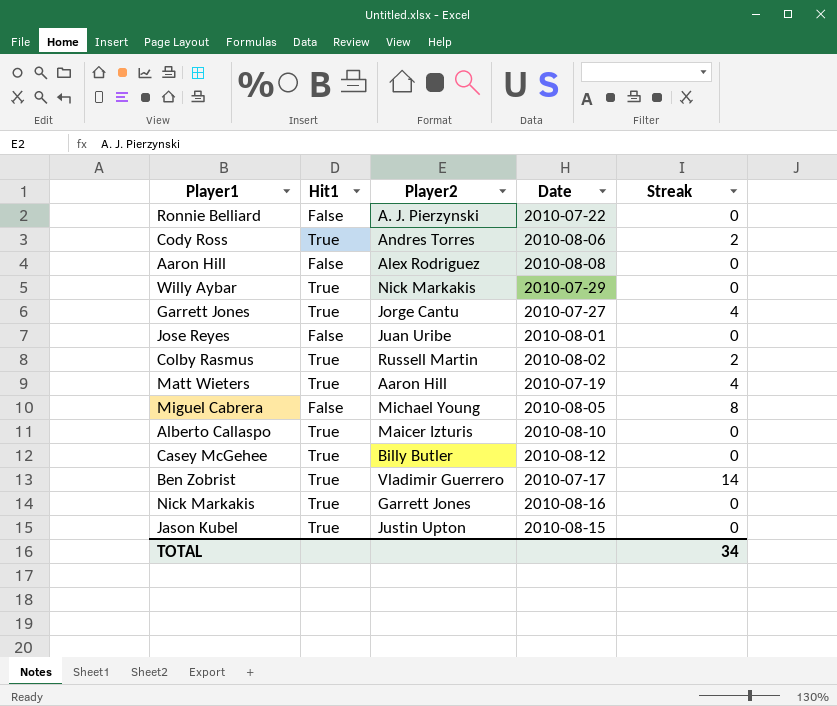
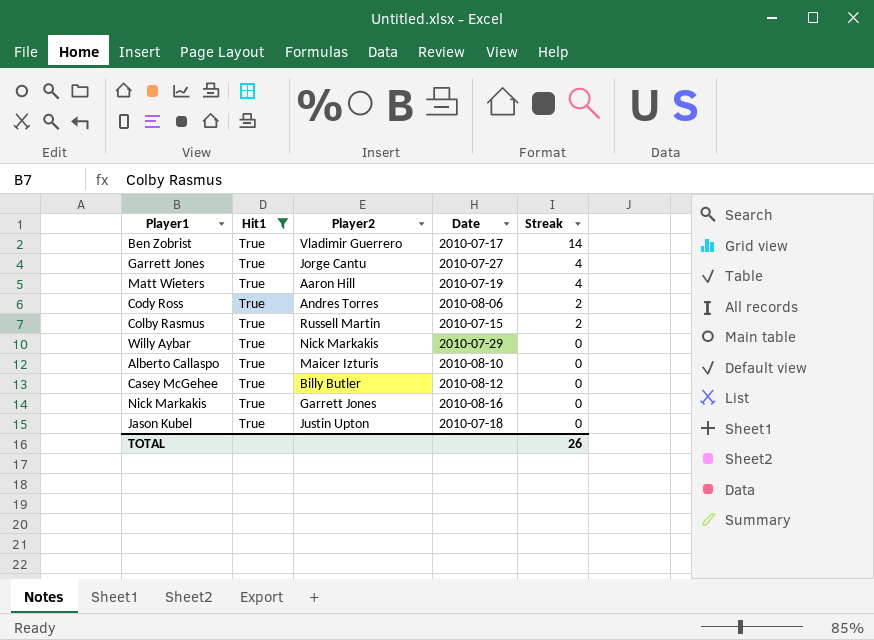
filter: none -> Hit1 = True
row order: none -> Streak descending
Colby Rasmus | Date: 2010-08-02 -> 2010-07-15
Jason Kubel | Date: 2010-08-15 -> 2010-07-18
TOTAL | Streak: 34 -> 26

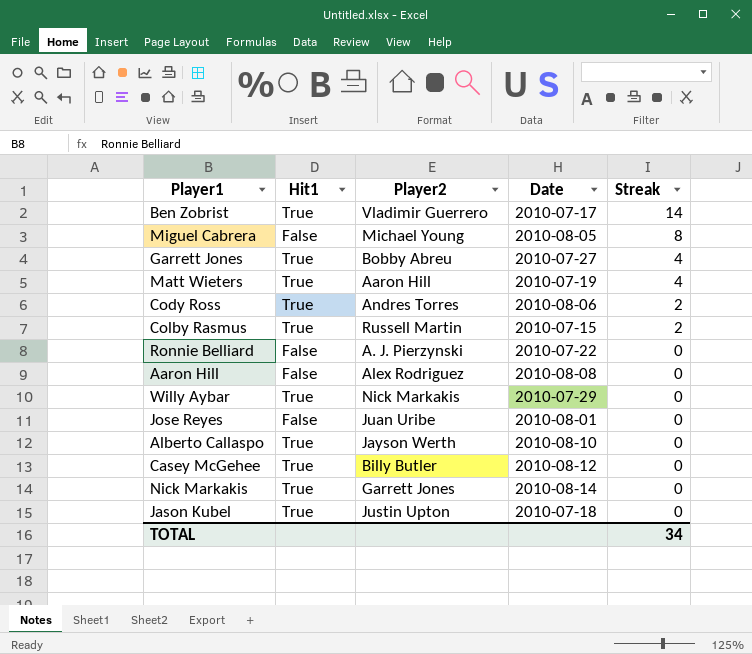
filter: Hit1 = True -> none
Garrett Jones | Player2: Jorge Cantu -> Bobby Abreu
Alberto Callaspo | Player2: Maicer Izturis -> Jayson Werth
Nick Markakis | Date: 2010-08-16 -> 2010-08-14
TOTAL | Streak: 26 -> 34

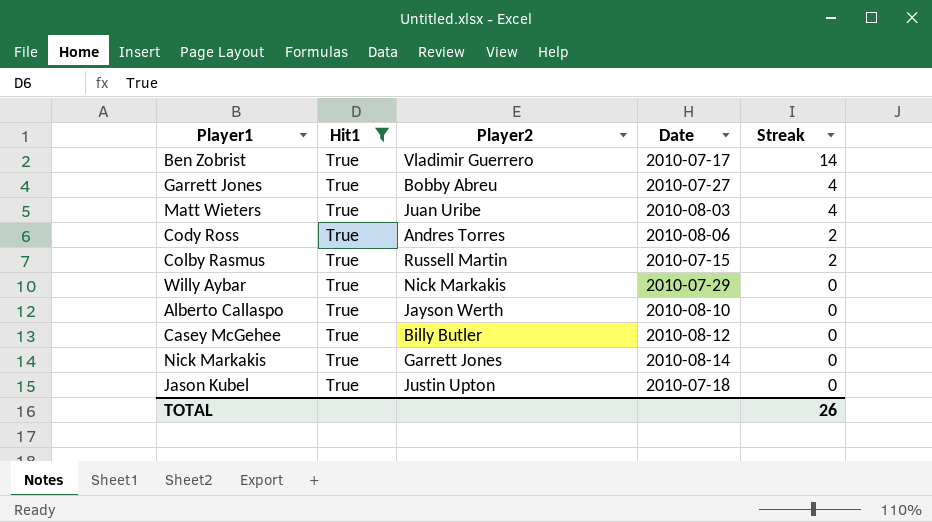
filter: none -> Hit1 = True
Matt Wieters | Player2: Aaron Hill -> Juan Uribe
Matt Wieters | Date: 2010-07-19 -> 2010-08-03
TOTAL | Streak: 34 -> 26

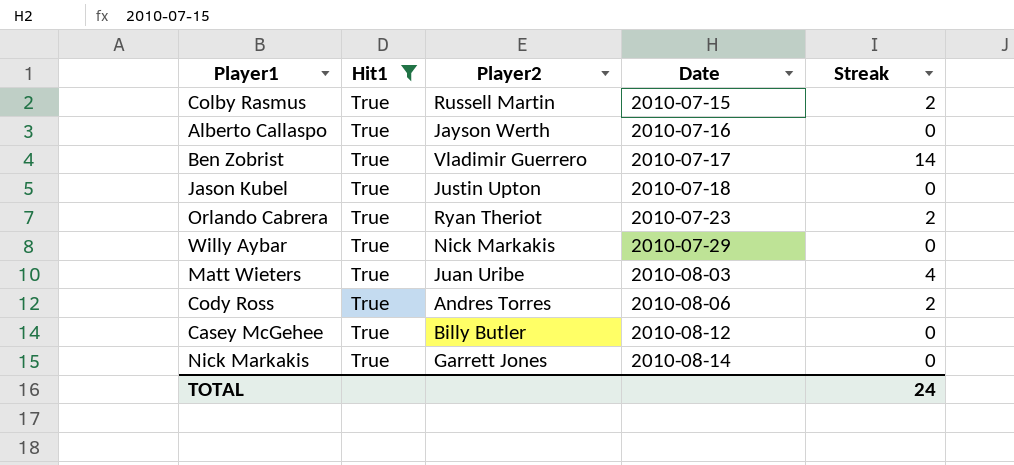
row order: Streak descending -> Date ascending
row Garrett Jones: True | Bobby Abreu | 2010-07-27 | 4 -> none
Alberto Callaspo | Date: 2010-08-10 -> 2010-07-16
row Orlando Cabrera: none -> True | Ryan Theriot | 2010-07-23 | 2
TOTAL | Streak: 26 -> 24

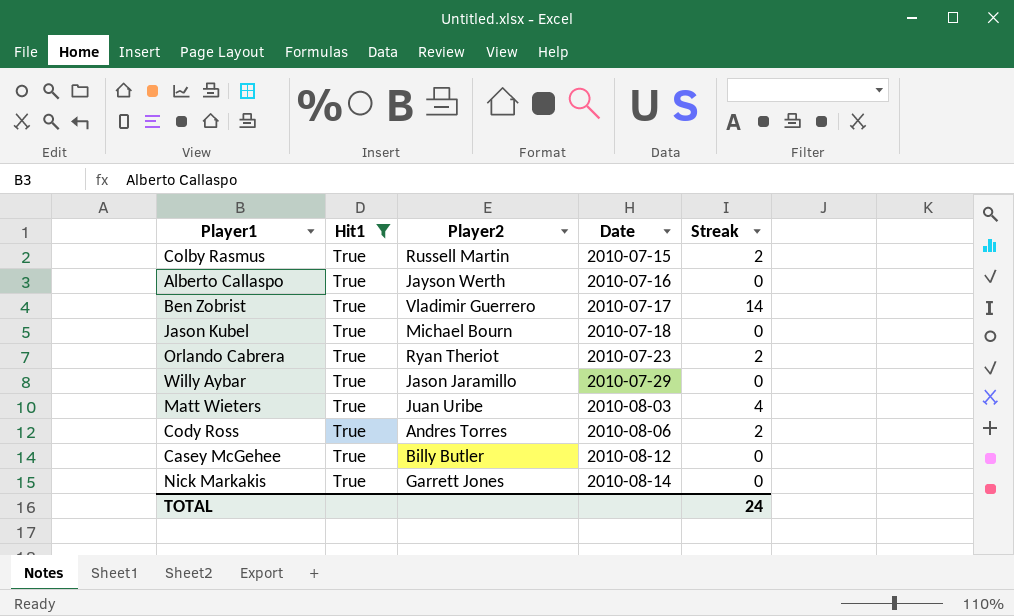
Jason Kubel | Player2: Justin Upton -> Michael Bourn
Willy Aybar | Player2: Nick Markakis -> Jason Jaramillo

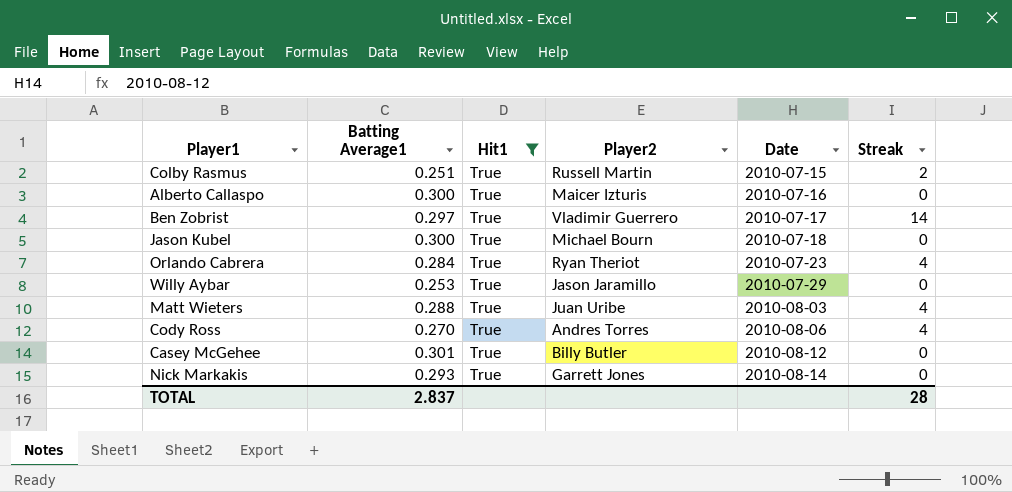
column Batting Average1 | position: none -> 2
Alberto Callaspo | Player2: Jayson Werth -> Maicer Izturis
Orlando Cabrera | Streak: 2 -> 4
Cody Ross | Streak: 2 -> 4
TOTAL | Streak: 24 -> 28

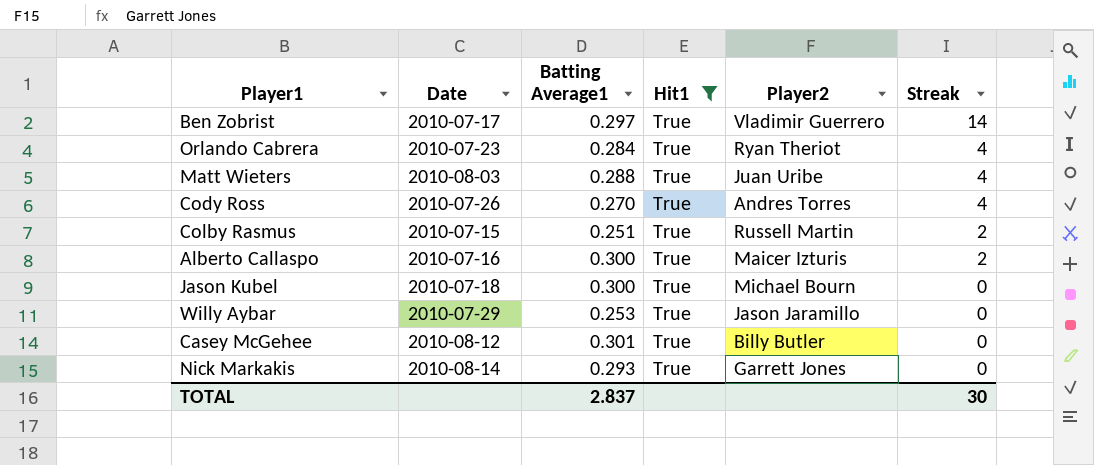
row order: Date ascending -> Streak descending
column Date | position: 5 -> 2
Cody Ross | Date: 2010-08-06 -> 2010-07-26
Alberto Callaspo | Streak: 0 -> 2
TOTAL | Streak: 28 -> 30

